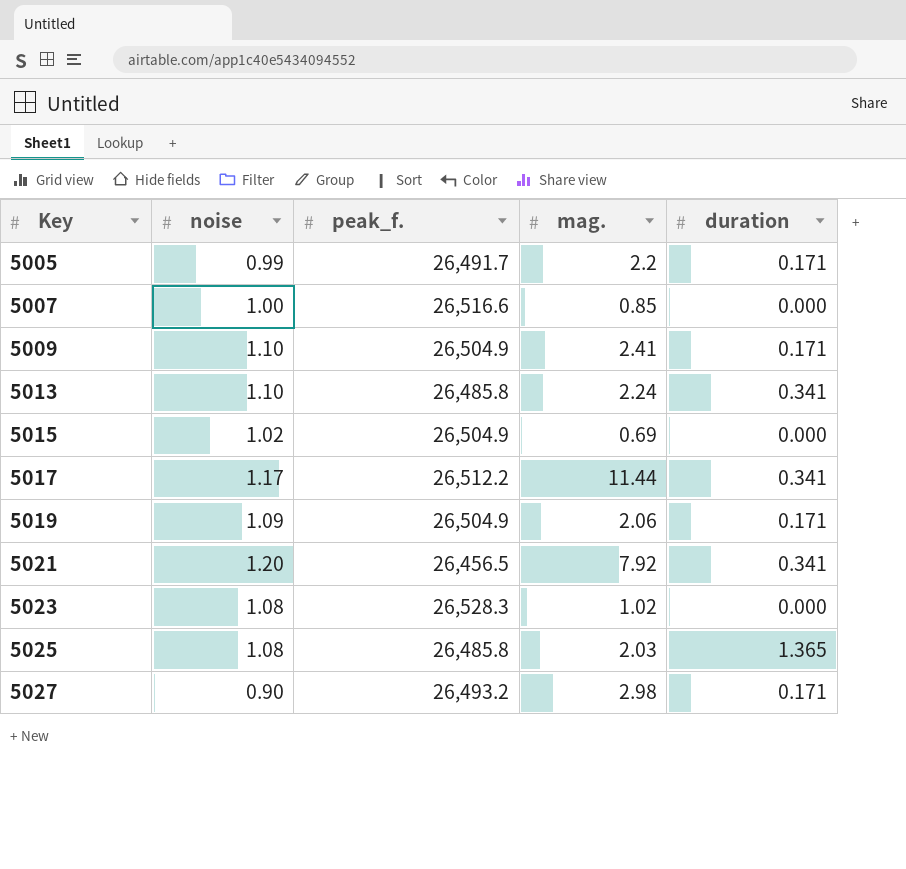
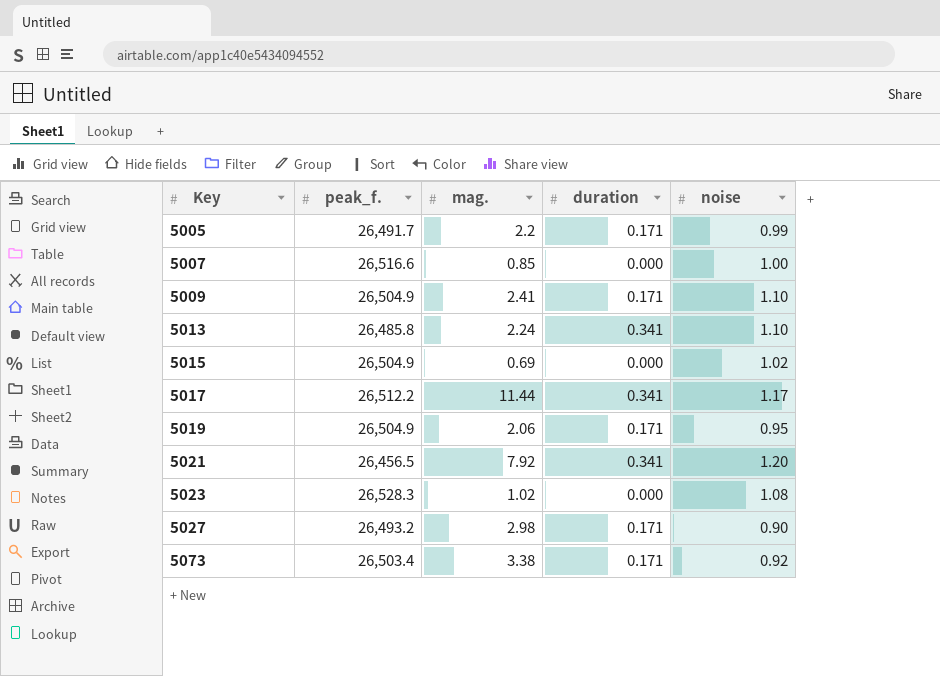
column noise | position: 2 -> 5
row 5025: 1.08 | 26,485.8 | 2.03 | 1.365 -> none
5019 | noise: 1.09 -> 0.95
row 5073: none -> 26,503.4 | 3.38 | 0.171 | 0.92

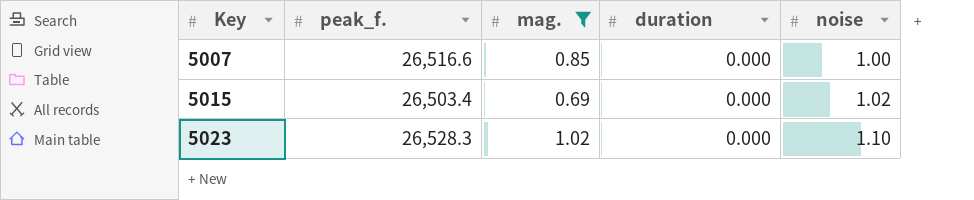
filter: none -> mag. <= 1.02
5015 | peak_f.: 26,504.9 -> 26,503.4
5023 | noise: 1.08 -> 1.10

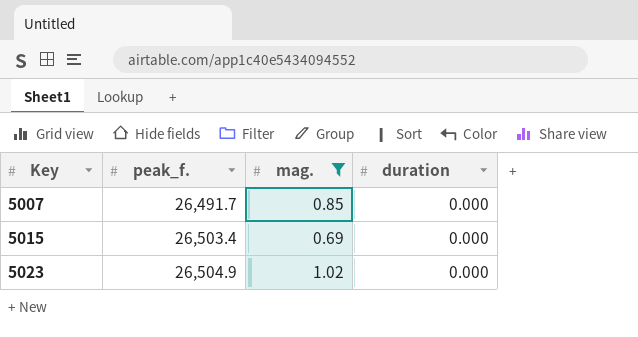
column noise | position: 5 -> none
5007 | peak_f.: 26,516.6 -> 26,491.7
5023 | peak_f.: 26,528.3 -> 26,504.9

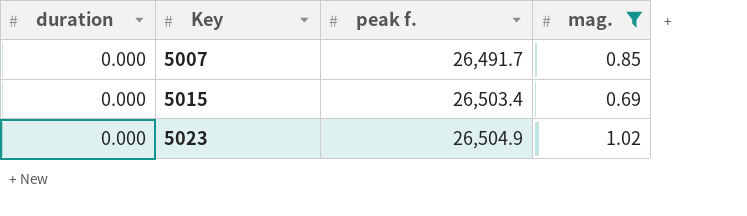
column duration | position: 4 -> 1
column name: peak_f. -> peak f.

